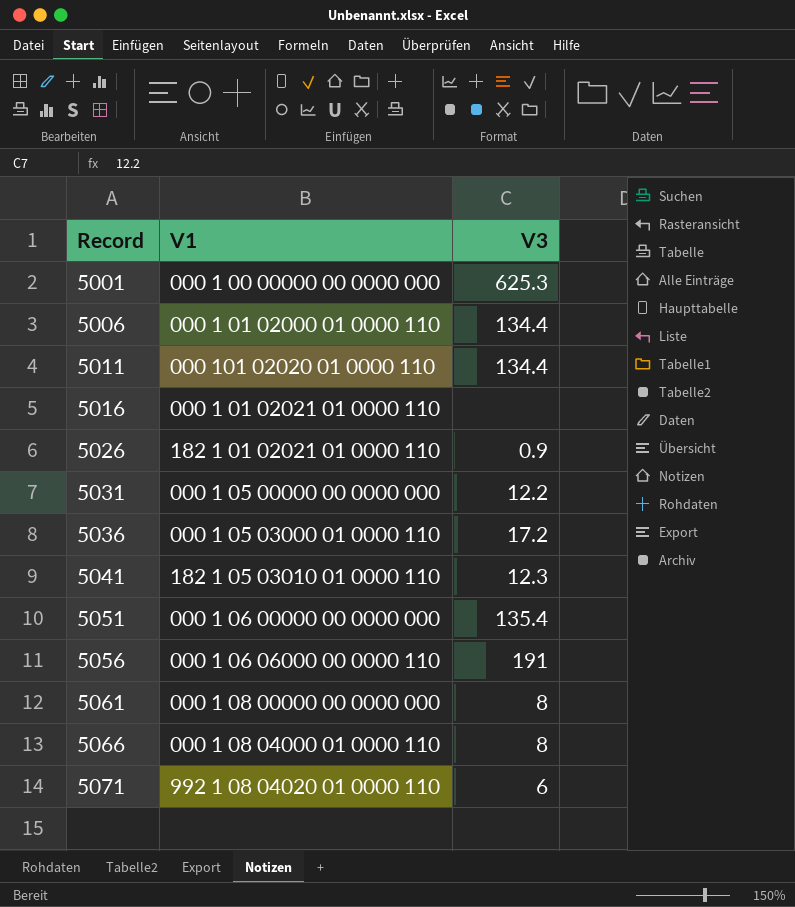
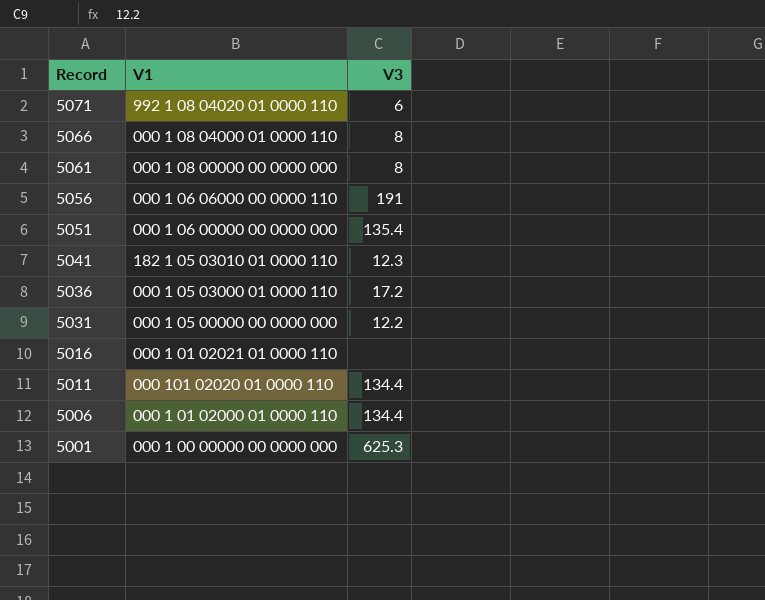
row order: Record ascending -> Record descending
row 5026: 182 1 01 02021 01 0000 110 | 0.9 -> none

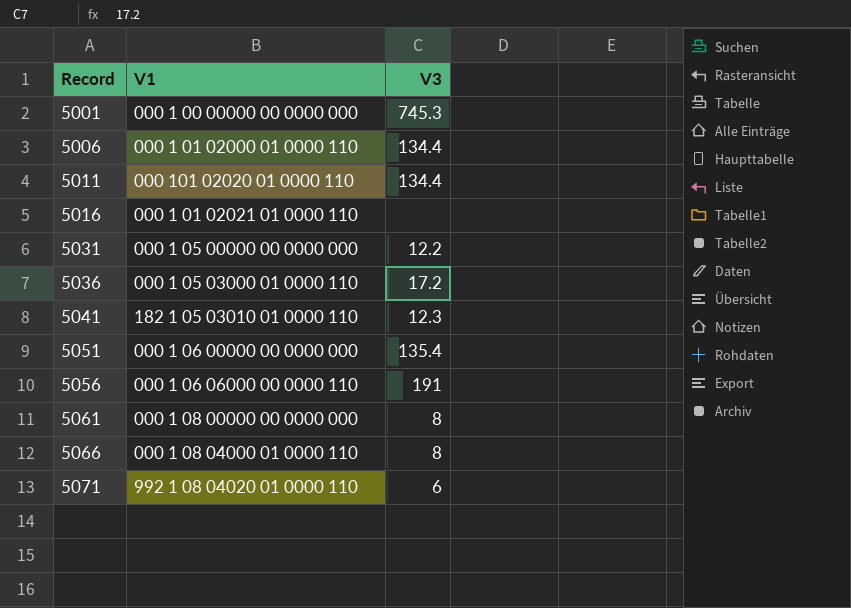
row order: Record descending -> Record ascending
5001 | V3: 625.3 -> 745.3

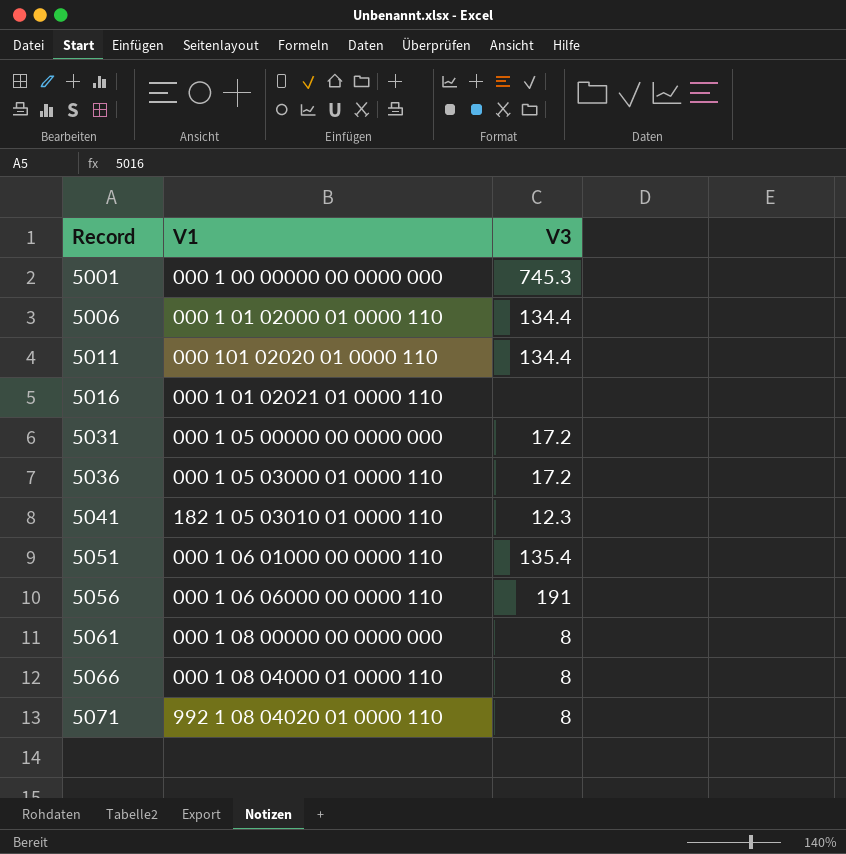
5031 | V3: 12.2 -> 17.2
5051 | V1: 000 1 06 00000 00 0000 000 -> 000 1 06 01000 00 0000 110
5071 | V3: 6 -> 8

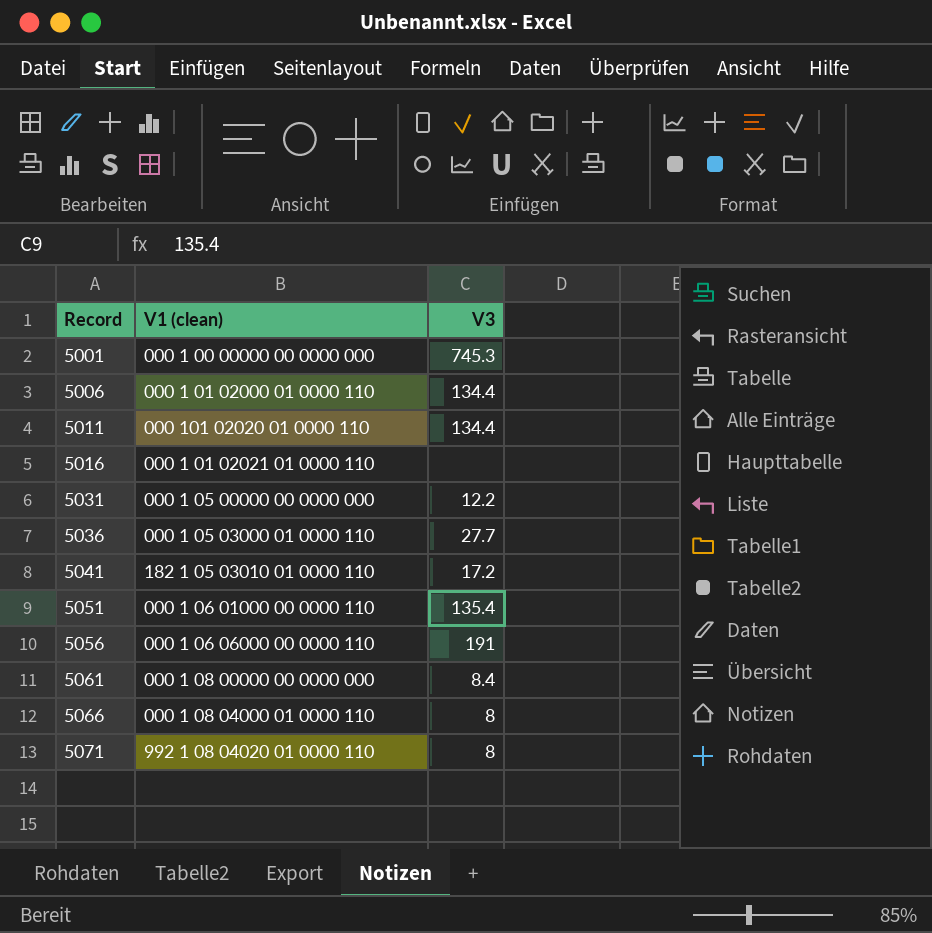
column name: V1 -> V1 (clean)
5031 | V3: 17.2 -> 12.2
5036 | V3: 17.2 -> 27.7
5041 | V3: 12.3 -> 17.2
5061 | V3: 8 -> 8.4

